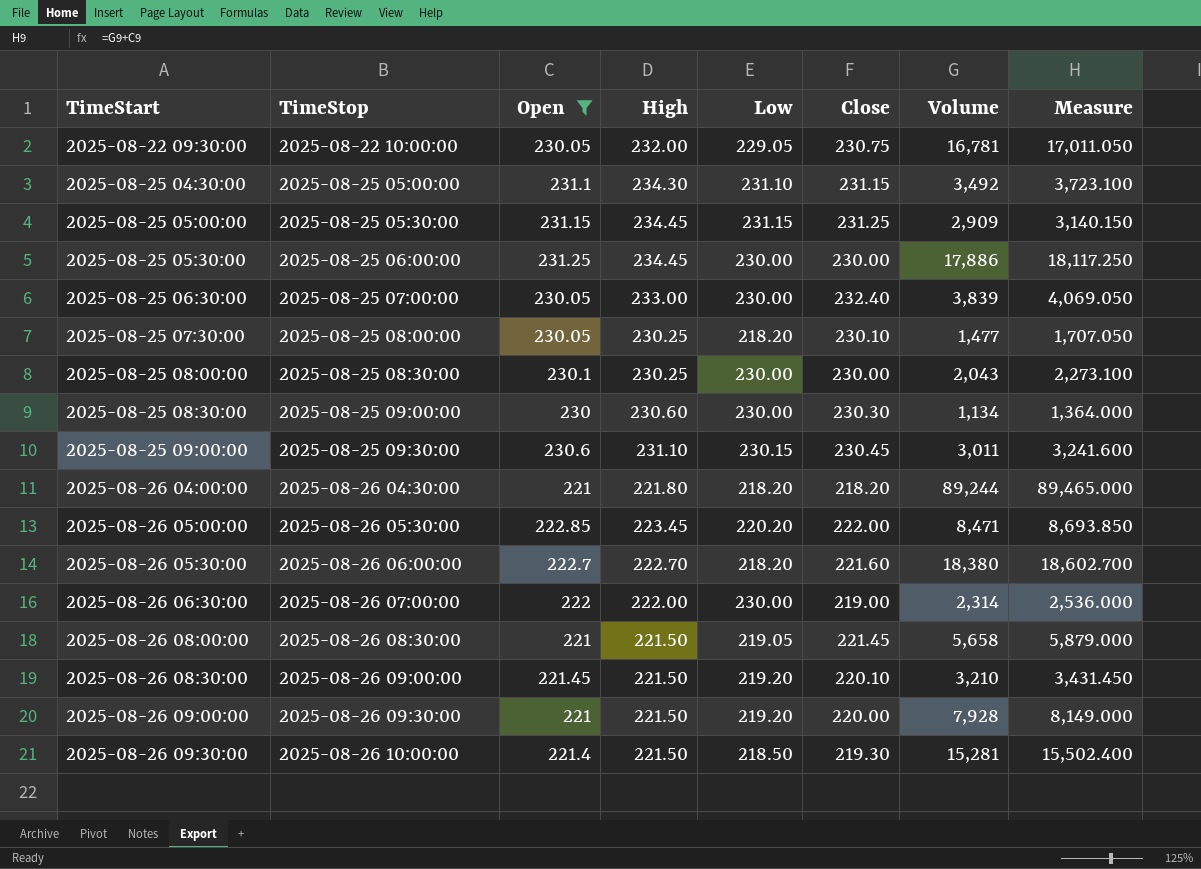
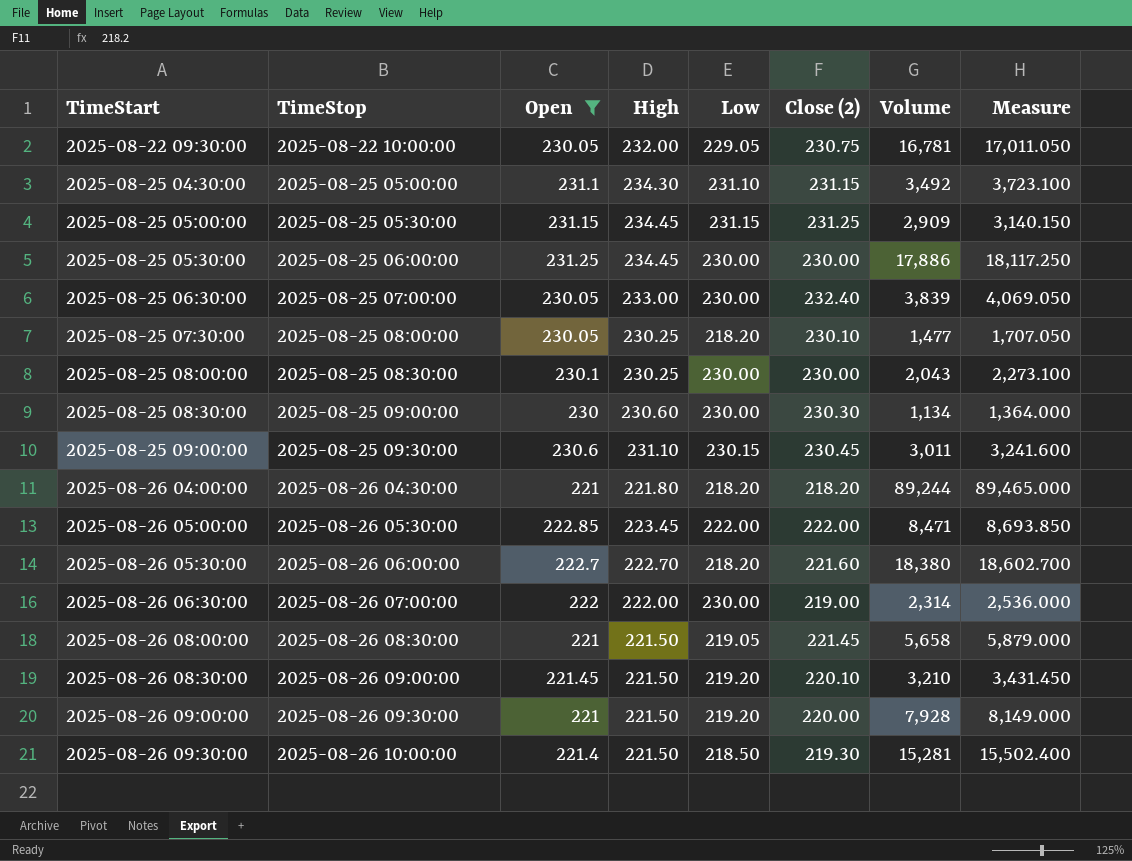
column name: Close -> Close (2)
2025-08-26 05:00:00 | Low: 220.20 -> 222.00

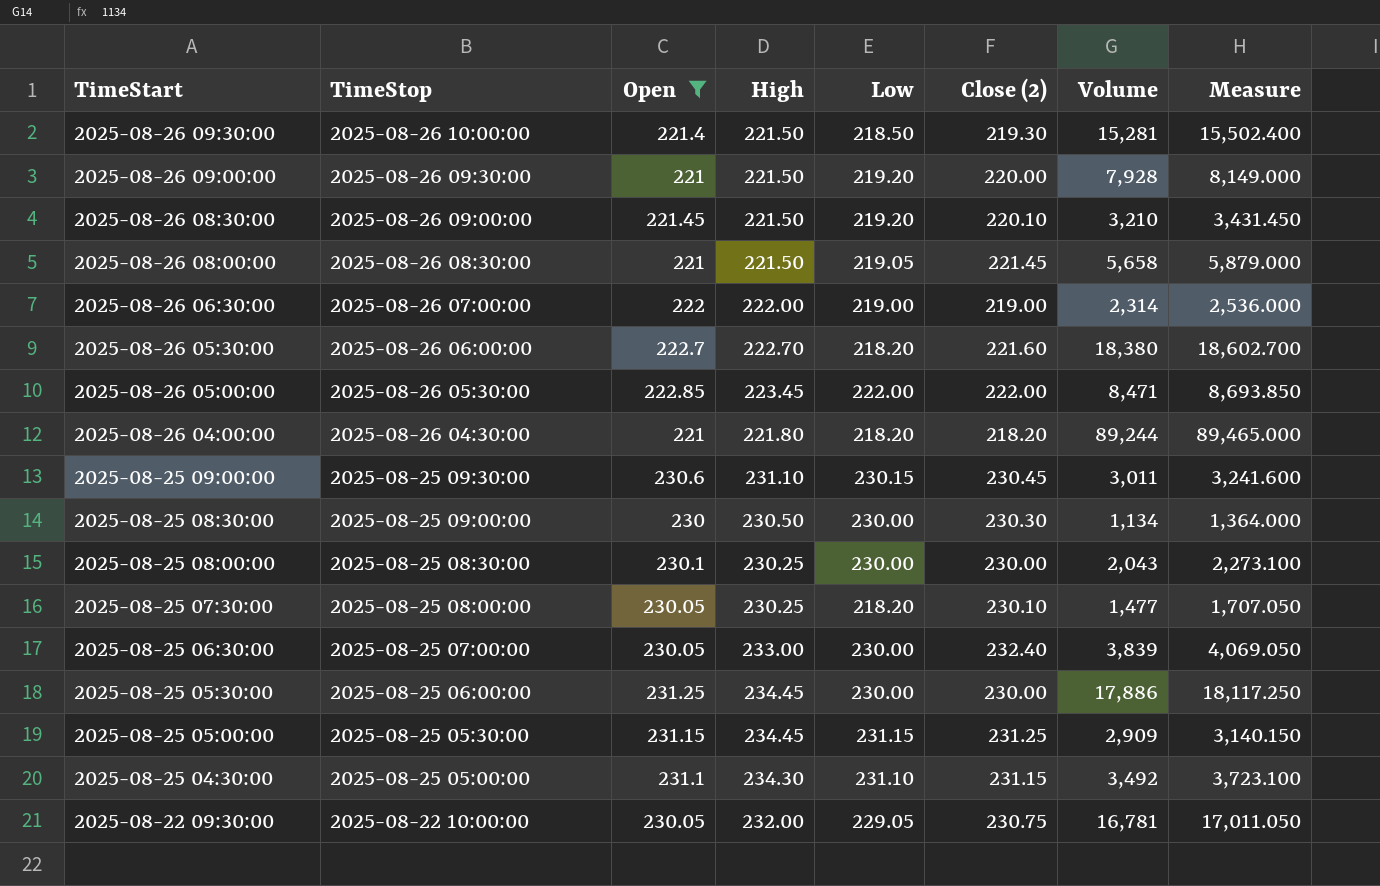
row order: TimeStart ascending -> TimeStart descending
2025-08-26 06:30:00 | Low: 230.00 -> 219.00
2025-08-25 08:30:00 | High: 230.60 -> 230.50

